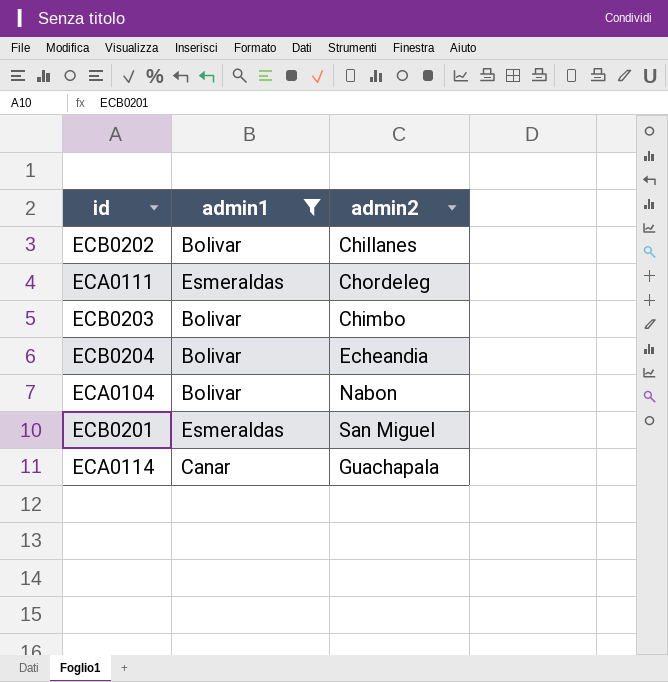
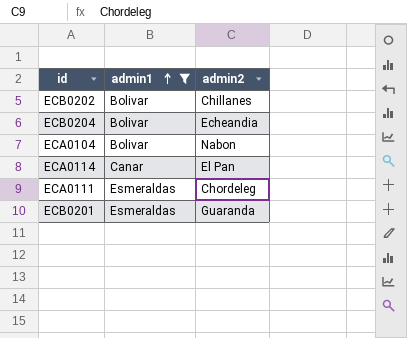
row order: none -> admin1 ascending
row ECB0203: Bolivar | Chimbo -> none
ECA0114 | admin2: Guachapala -> El Pan
ECB0201 | admin2: San Miguel -> Guaranda

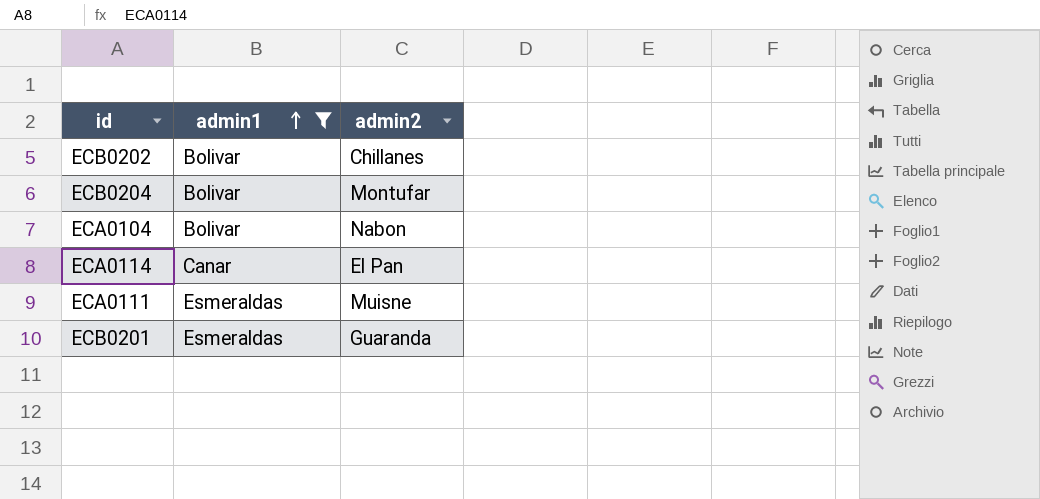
ECB0204 | admin2: Echeandia -> Montufar
ECA0111 | admin2: Chordeleg -> Muisne

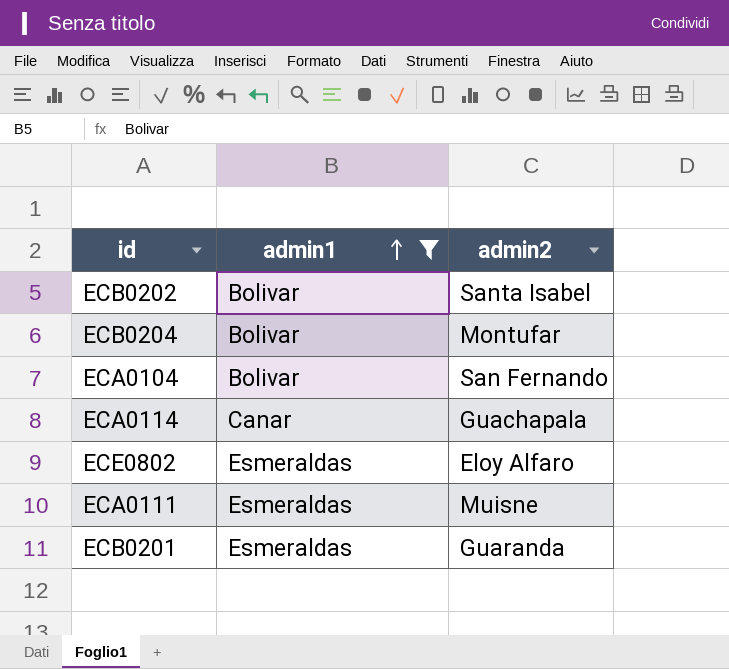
ECB0202 | admin2: Chillanes -> Santa Isabel
ECA0104 | admin2: Nabon -> San Fernando
ECA0114 | admin2: El Pan -> Guachapala
row ECE0802: none -> Esmeraldas | Eloy Alfaro

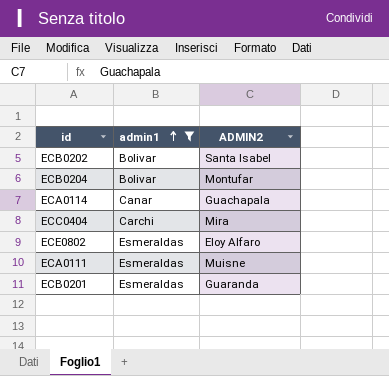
column name: admin2 -> ADMIN2
row ECA0104: Bolivar | San Fernando -> none
row ECC0404: none -> Carchi | Mira

